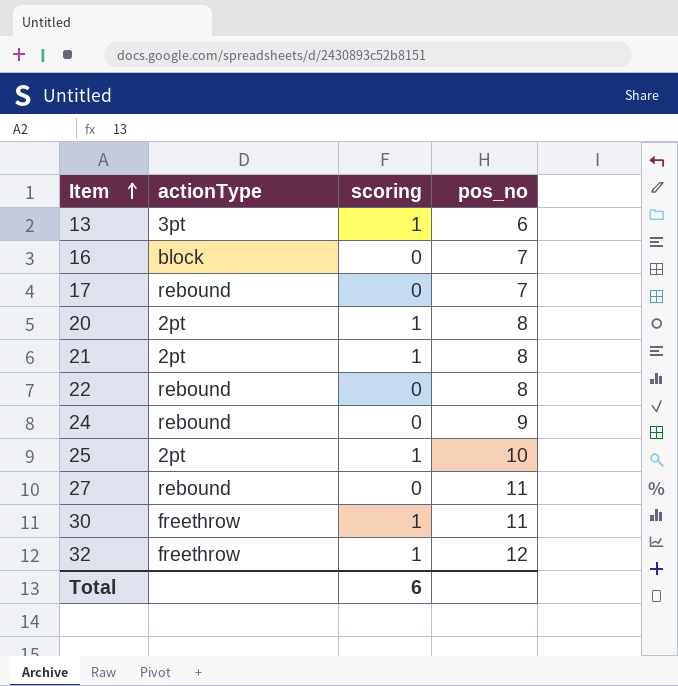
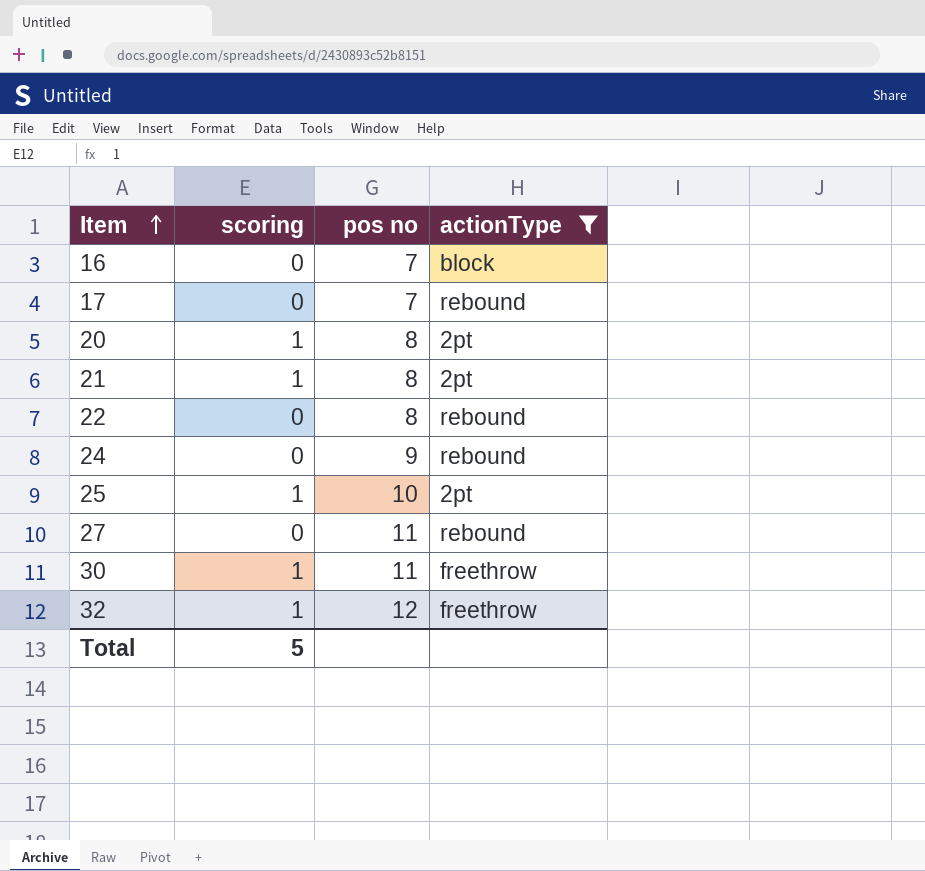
filter: none -> actionType != 3pt
column name: pos_no -> pos no
column actionType | position: 2 -> 4
Total | scoring: 6 -> 5

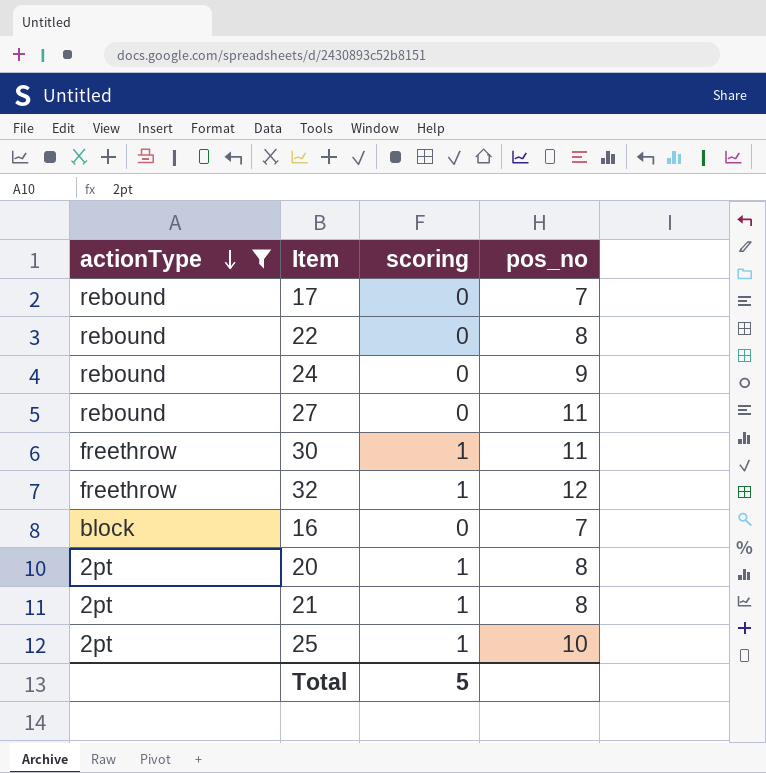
row order: Item ascending -> actionType descending
column actionType | position: 4 -> 1
column name: pos no -> pos_no

